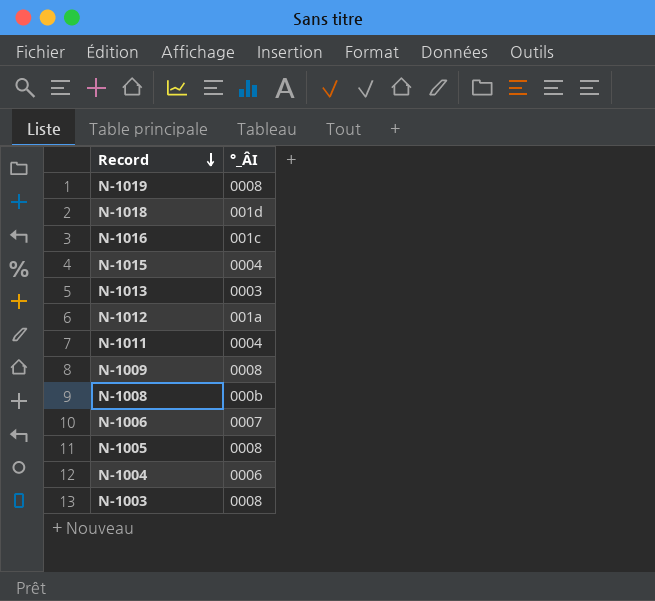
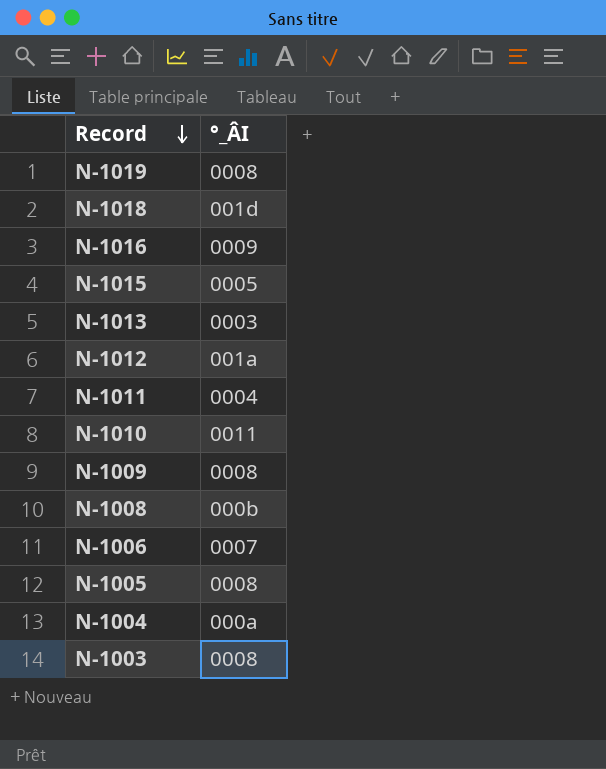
N-1016 | °_ÂI: 001c -> 0009
N-1015 | °_ÂI: 0004 -> 0005
row N-1010: none -> 0011
N-1004 | °_ÂI: 0006 -> 000a

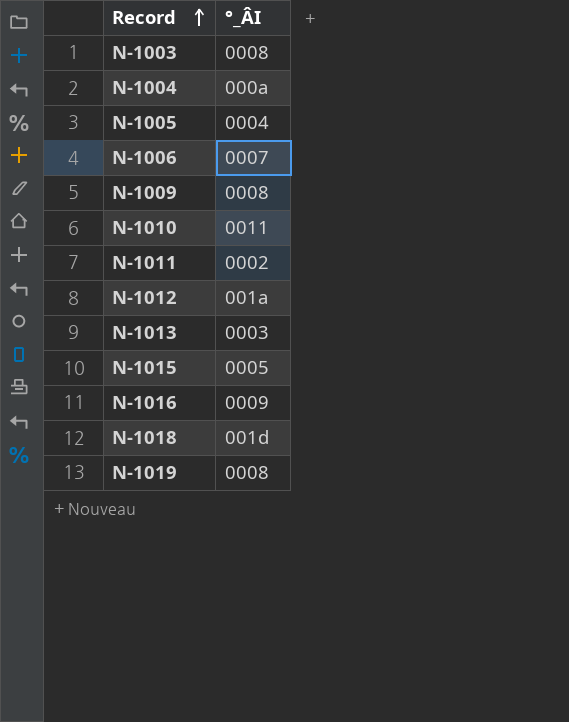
row order: Record descending -> Record ascending
row N-1008: 000b -> none
N-1005 | °_ÂI: 0008 -> 0004
N-1011 | °_ÂI: 0004 -> 0002

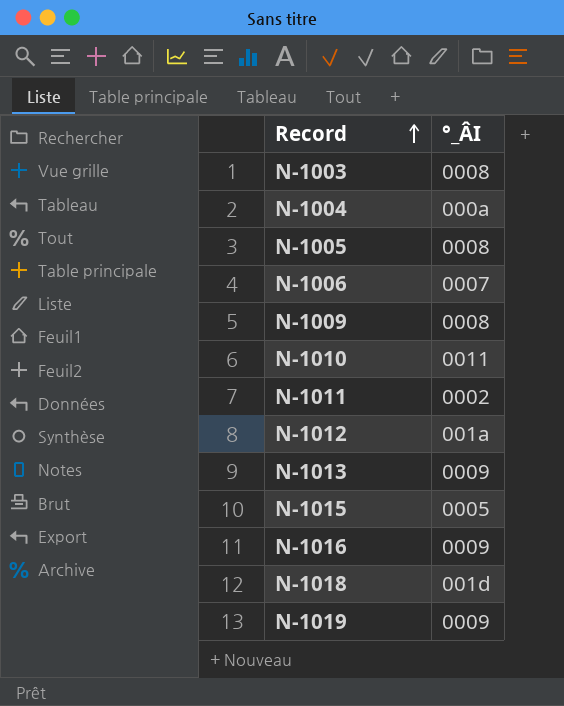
N-1005 | °_ÂI: 0004 -> 0008
N-1013 | °_ÂI: 0003 -> 0009
N-1019 | °_ÂI: 0008 -> 0009

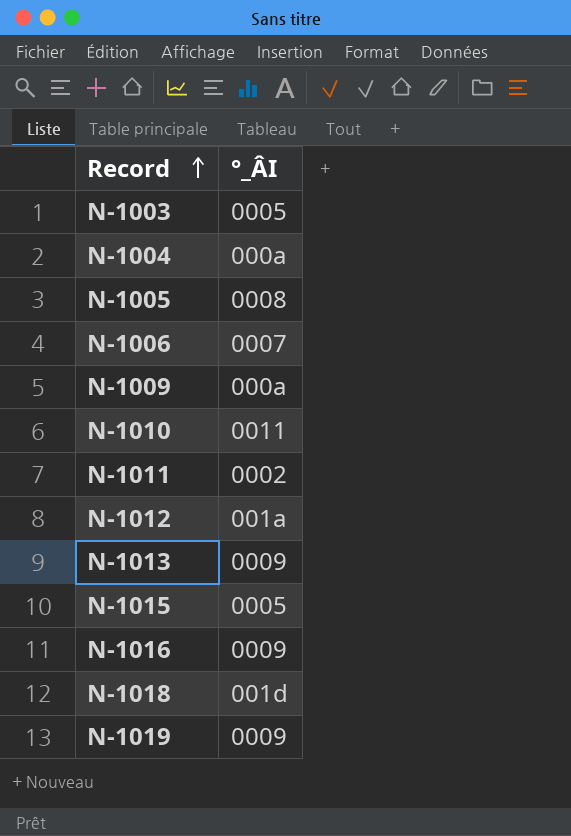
N-1003 | °_ÂI: 0008 -> 0005
N-1009 | °_ÂI: 0008 -> 000a

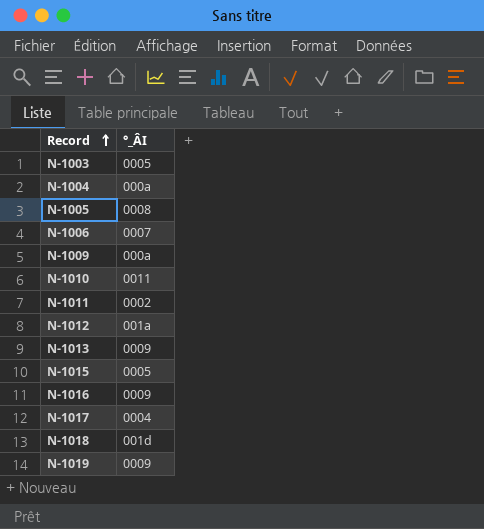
row N-1017: none -> 0004

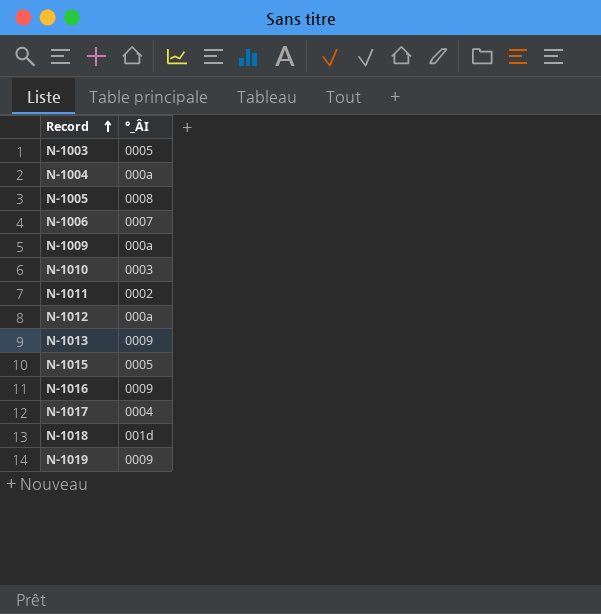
N-1010 | °_ÂI: 0011 -> 0003
N-1012 | °_ÂI: 001a -> 000a

